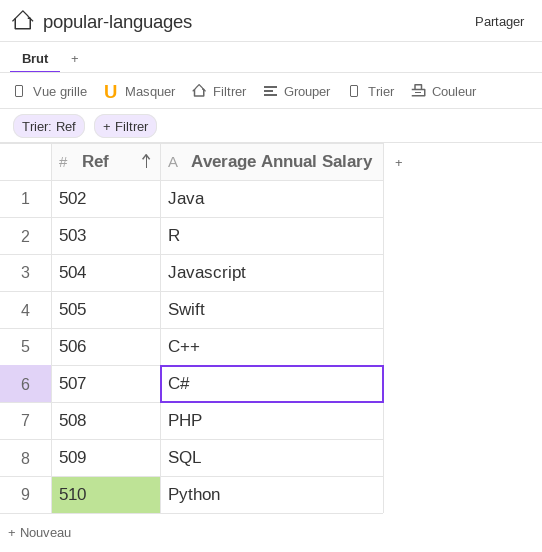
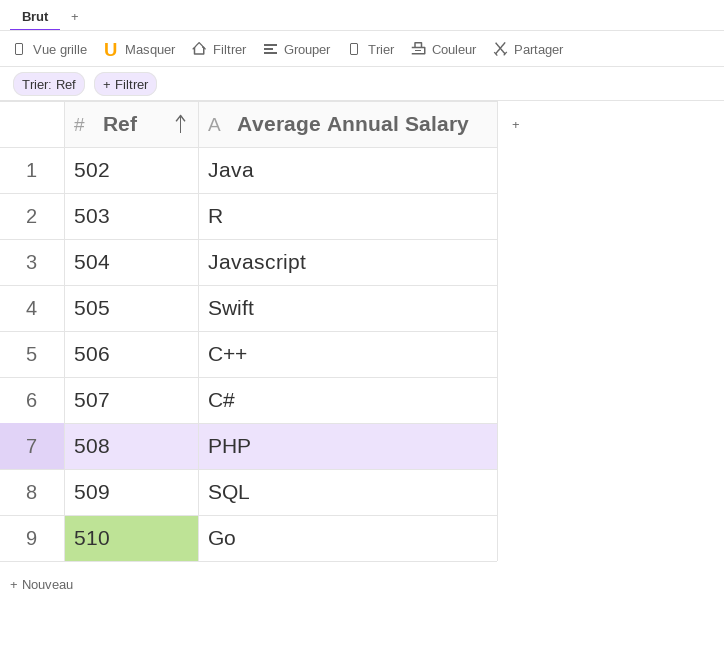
510 | Average Annual Salary: Python -> Go

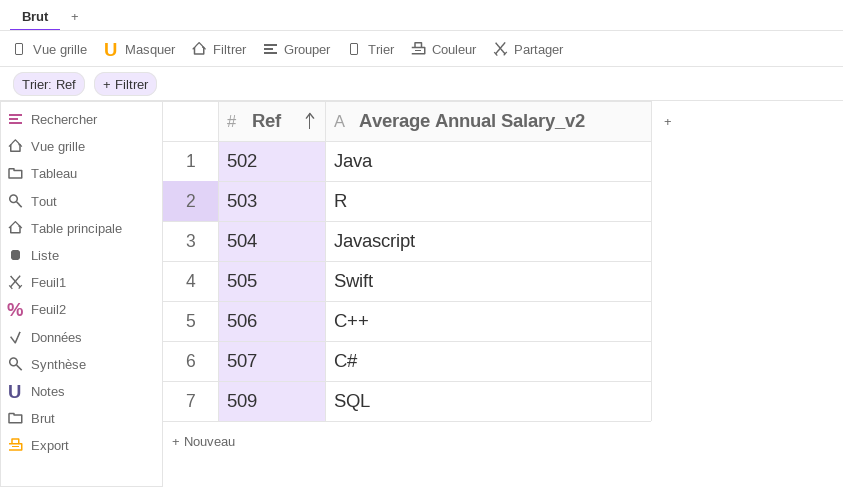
column name: Average Annual Salary -> Average Annual Salary_v2
row 508: PHP -> none
row 510: Go -> none

